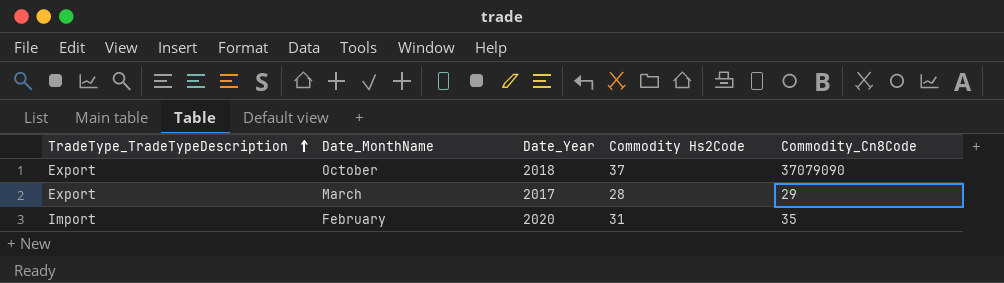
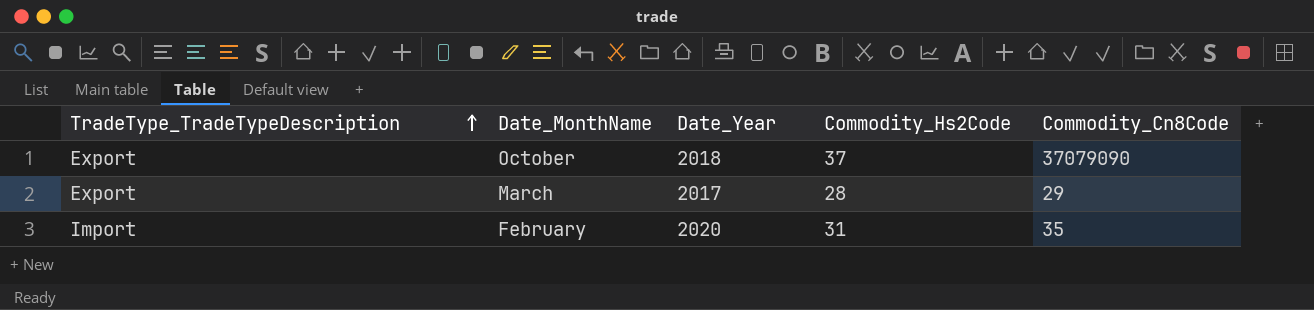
column name: Commodity Hs2Code -> Commodity_Hs2Code

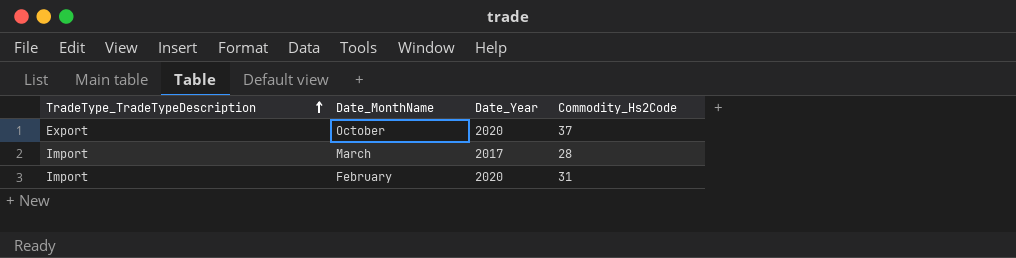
column Commodity_Cn8Code | position: 5 -> none
October | Date_Year: 2018 -> 2020
March | TradeType_TradeTypeDescription: Export -> Import

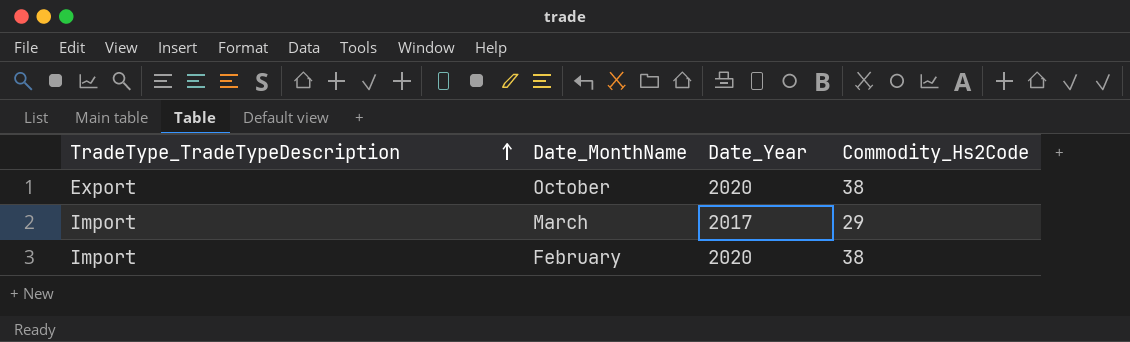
October | Commodity_Hs2Code: 37 -> 38
March | Commodity_Hs2Code: 28 -> 29
February | Commodity_Hs2Code: 31 -> 38

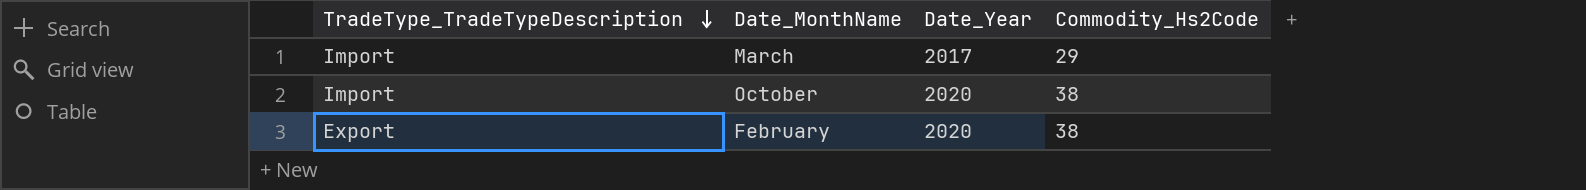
row order: TradeType_TradeTypeDescription ascending -> TradeType_TradeTypeDescription descending
October | TradeType_TradeTypeDescription: Export -> Import
February | TradeType_TradeTypeDescription: Import -> Export

